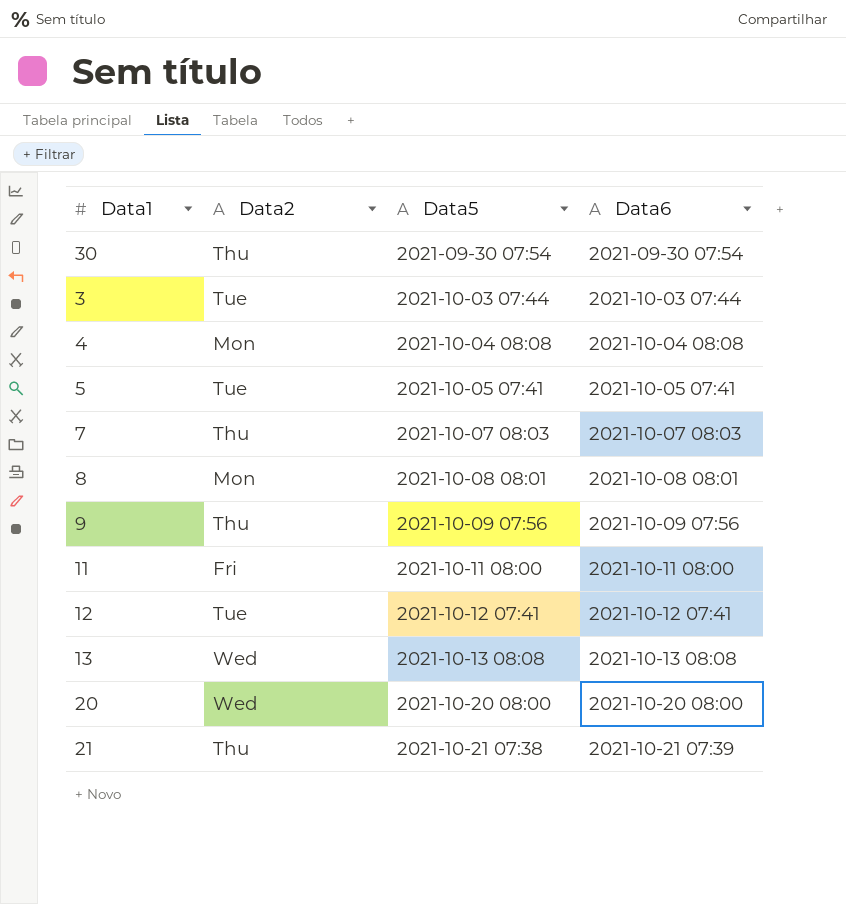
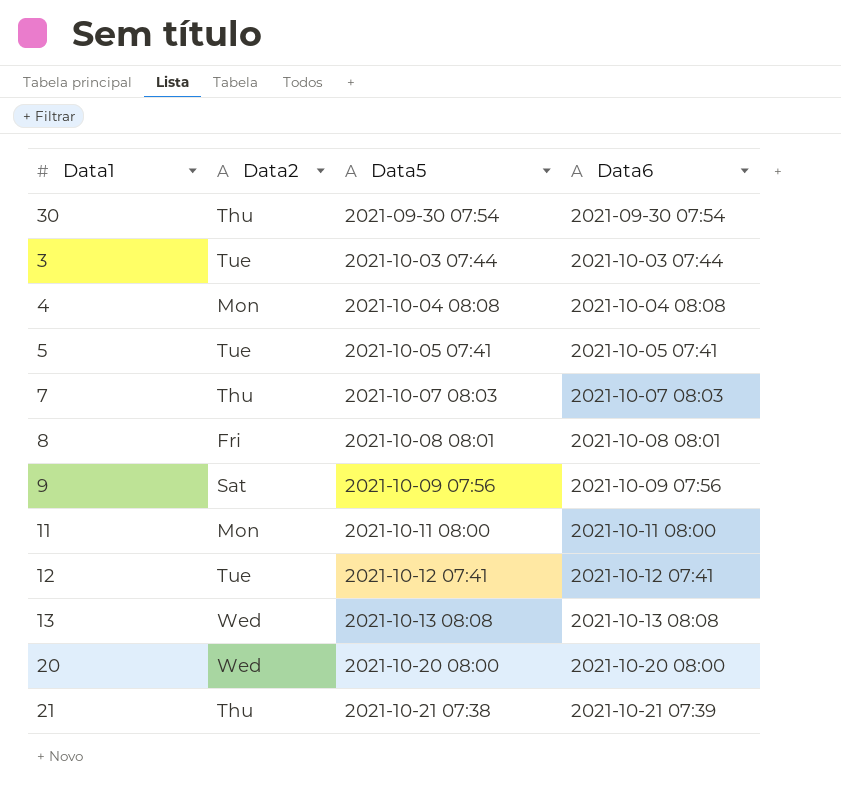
8 | Data2: Mon -> Fri
9 | Data2: Thu -> Sat
11 | Data2: Fri -> Mon

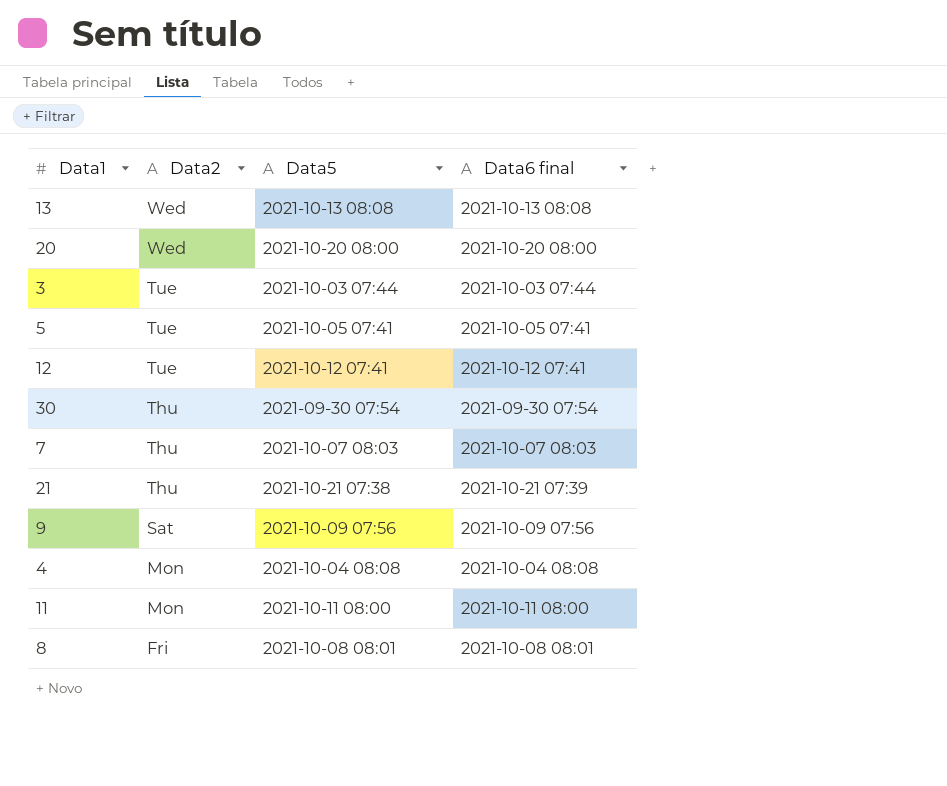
row order: Data5 ascending -> Data2 descending
column name: Data6 -> Data6 final

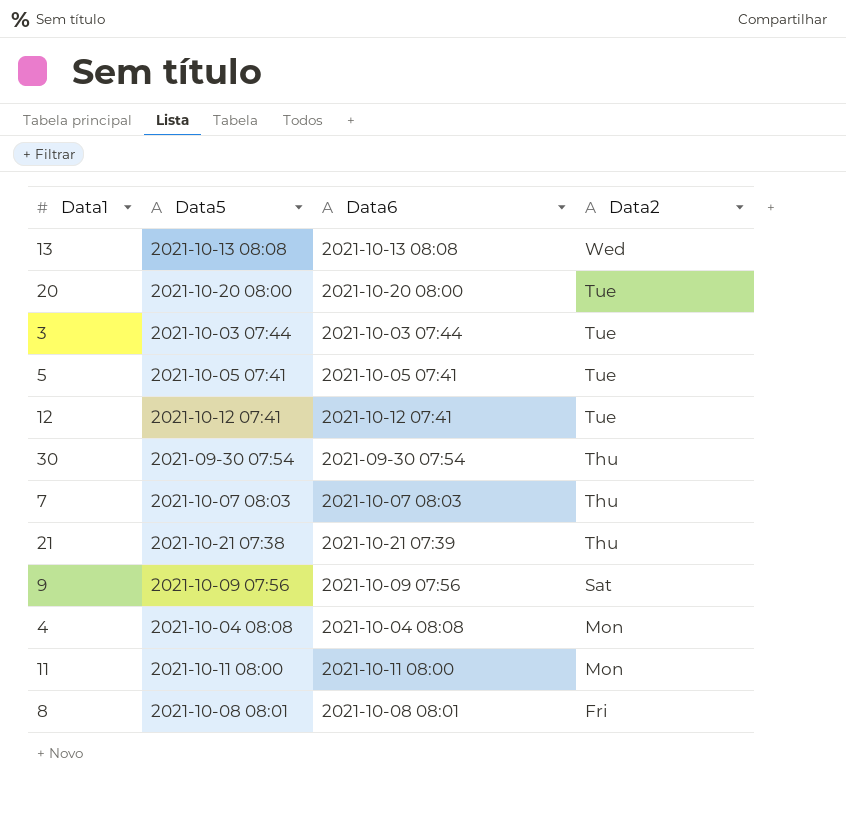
column name: Data6 final -> Data6
column Data2 | position: 2 -> 4
20 | Data2: Wed -> Tue

